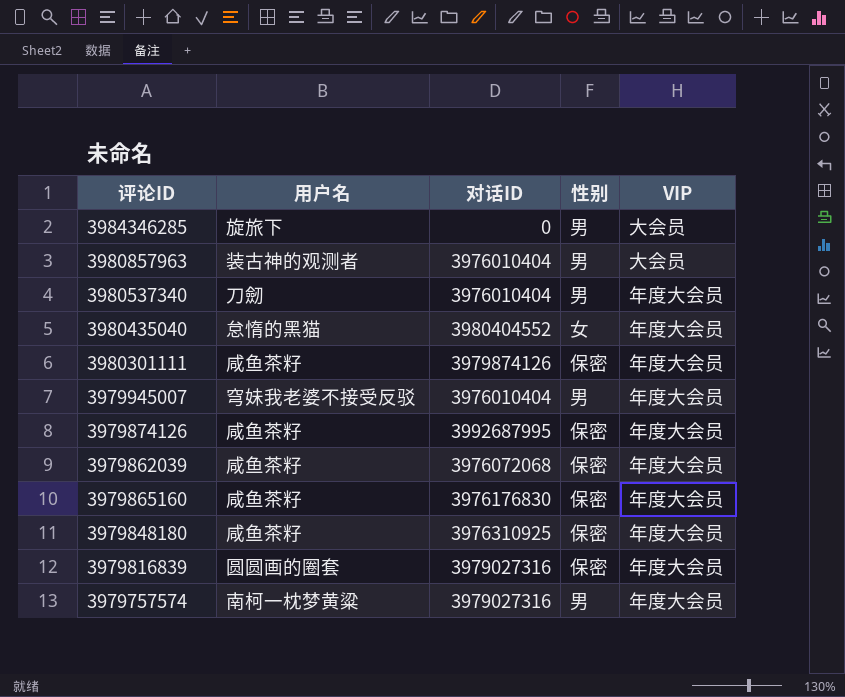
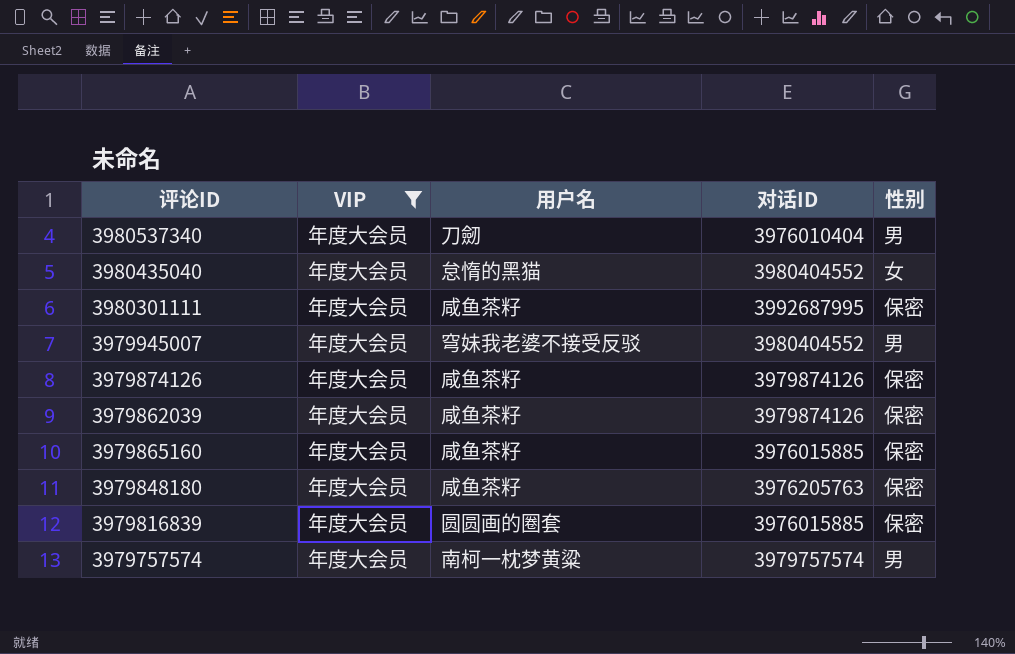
filter: none -> VIP = 年度大会员
column VIP | position: 5 -> 2
3980301111 | 对话ID: 3979874126 -> 3992687995
3979945007 | 对话ID: 3976010404 -> 3980404552
3979874126 | 对话ID: 3992687995 -> 3979874126
3979862039 | 对话ID: 3976072068 -> 3979874126
3979865160 | 对话ID: 3976176830 -> 3976015885
3979848180 | 对话ID: 3976310925 -> 3976205763
3979816839 | 对话ID: 3979027316 -> 3976015885
3979757574 | 对话ID: 3979027316 -> 3979757574

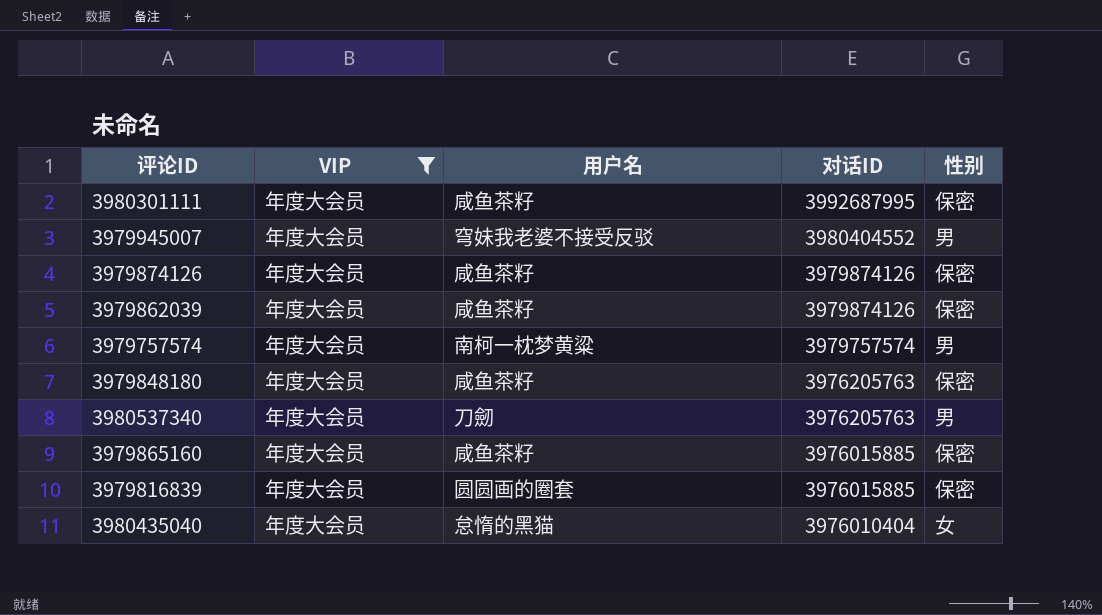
row order: none -> 对话ID descending
3980537340 | 对话ID: 3976010404 -> 3976205763
3980435040 | 对话ID: 3980404552 -> 3976010404

